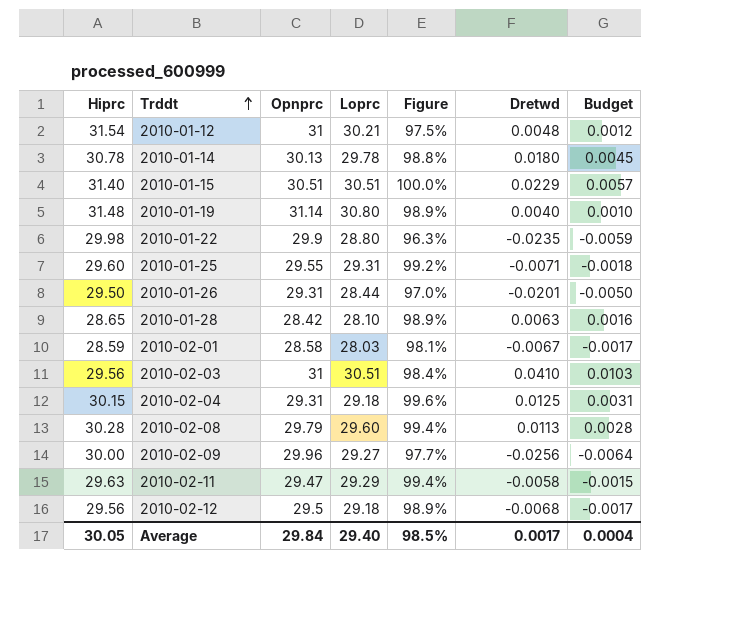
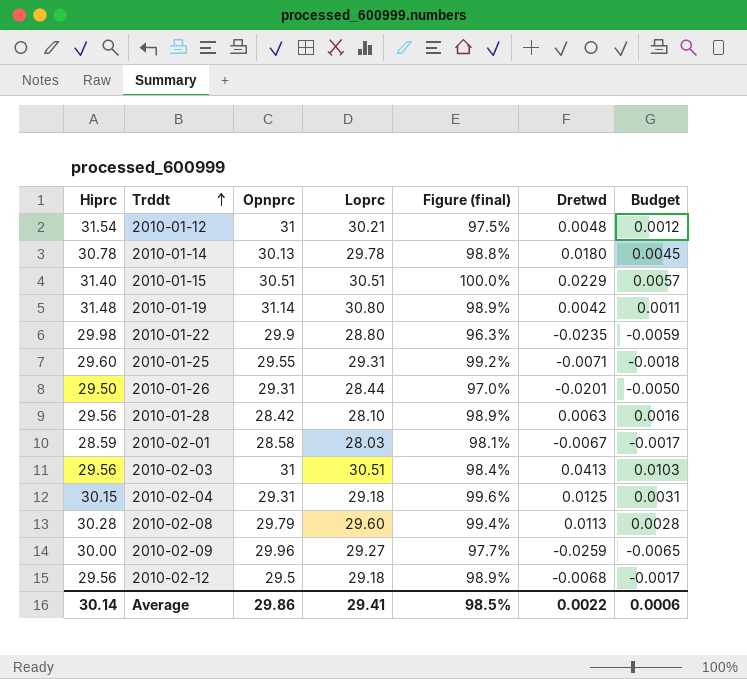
column name: Figure -> Figure (final)
row 2010-02-11: 29.63 | 29.47 | 29.29 | 99.4% | -0.0058 | -0.0015 -> none
2010-01-19 | Dretwd: 0.0040 -> 0.0042
2010-01-19 | Budget: 0.0010 -> 0.0011
2010-01-28 | Hiprc: 28.65 -> 29.56
2010-02-03 | Dretwd: 0.0410 -> 0.0413
2010-02-09 | Dretwd: -0.0256 -> -0.0259
2010-02-09 | Budget: -0.0064 -> -0.0065
Average | Hiprc: 30.05 -> 30.14
Average | Opnprc: 29.84 -> 29.86
Average | Loprc: 29.40 -> 29.41
Average | Dretwd: 0.0017 -> 0.0022
Average | Budget: 0.0004 -> 0.0006

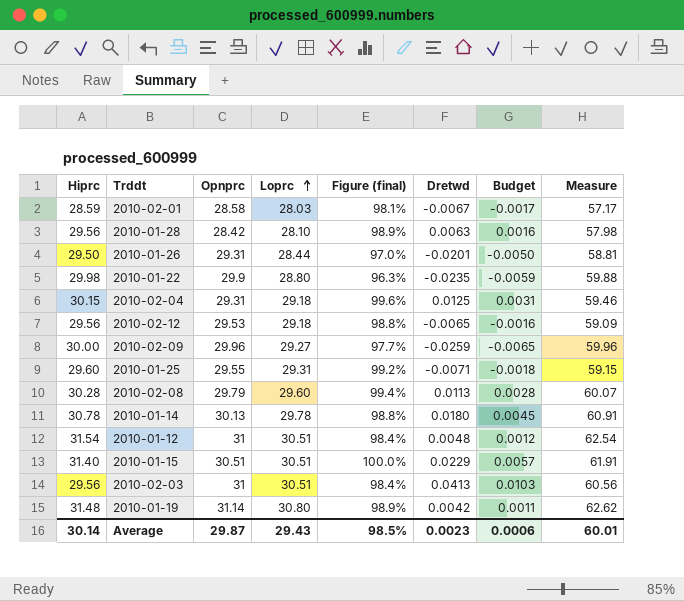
row order: Trddt ascending -> Loprc ascending
column Measure | formula: none -> [Hiprc] + [Opnprc]
2010-02-12 | Opnprc: 29.5 -> 29.53
2010-02-12 | Figure (final): 98.9% -> 98.8%
2010-02-12 | Dretwd: -0.0068 -> -0.0065
2010-02-12 | Budget: -0.0017 -> -0.0016
2010-01-12 | Loprc: 30.21 -> 30.51
2010-01-12 | Figure (final): 97.5% -> 98.4%
Average | Opnprc: 29.86 -> 29.87
Average | Loprc: 29.41 -> 29.43
Average | Dretwd: 0.0022 -> 0.0023

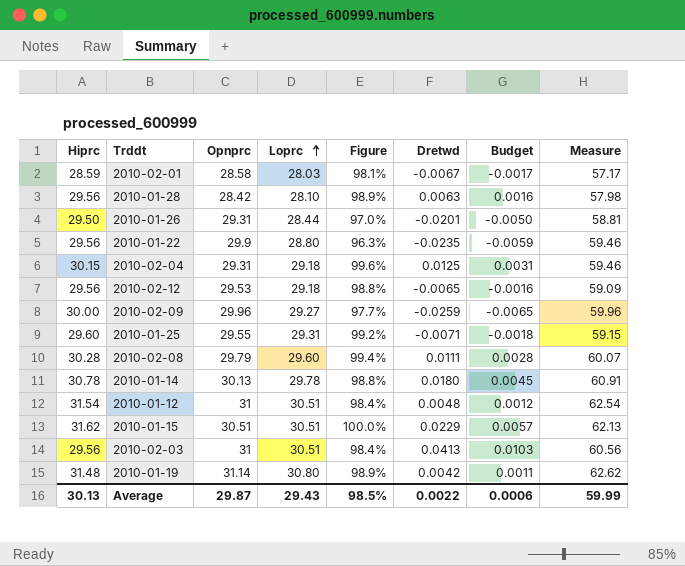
column name: Figure (final) -> Figure
2010-01-22 | Hiprc: 29.98 -> 29.56
2010-01-22 | Measure: 59.88 -> 59.46
2010-02-08 | Dretwd: 0.0113 -> 0.0111
2010-01-15 | Hiprc: 31.40 -> 31.62
2010-01-15 | Measure: 61.91 -> 62.13
Average | Hiprc: 30.14 -> 30.13
Average | Dretwd: 0.0023 -> 0.0022
Average | Measure: 60.01 -> 59.99

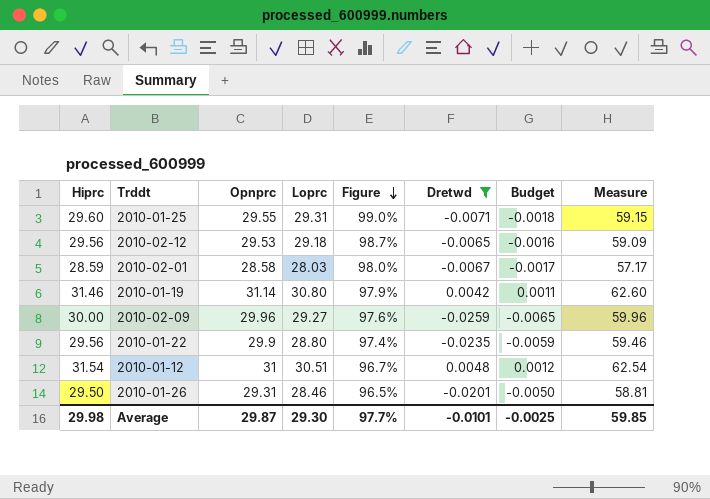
filter: none -> Dretwd <= 0.0048
row order: Loprc ascending -> Figure descending
column Figure | formula: [Loprc] / [Opnprc] -> [Loprc] / [Hiprc]
2010-01-19 | Hiprc: 31.48 -> 31.46
2010-01-19 | Measure: 62.62 -> 62.60
2010-01-26 | Loprc: 28.44 -> 28.46
Average | Hiprc: 30.13 -> 29.98
Average | Loprc: 29.43 -> 29.30
Average | Figure: 98.5% -> 97.7%
Average | Dretwd: 0.0022 -> -0.0101
Average | Budget: 0.0006 -> -0.0025
Average | Measure: 59.99 -> 59.85

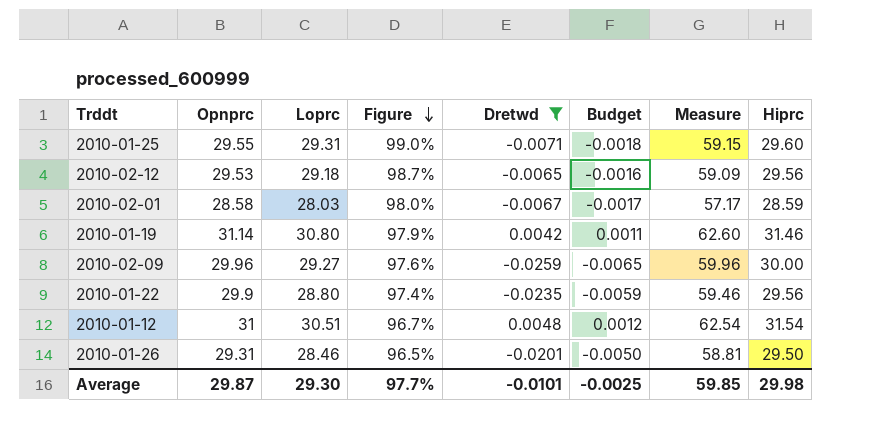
column Hiprc | position: 1 -> 8

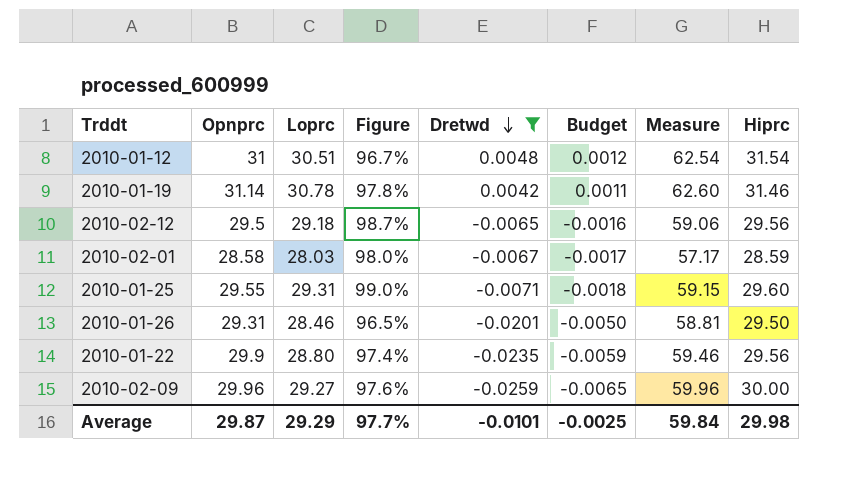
row order: Figure descending -> Dretwd descending
2010-01-19 | Loprc: 30.80 -> 30.78
2010-01-19 | Figure: 97.9% -> 97.8%
2010-02-12 | Opnprc: 29.53 -> 29.5
2010-02-12 | Measure: 59.09 -> 59.06
Average | Loprc: 29.30 -> 29.29
Average | Measure: 59.85 -> 59.84

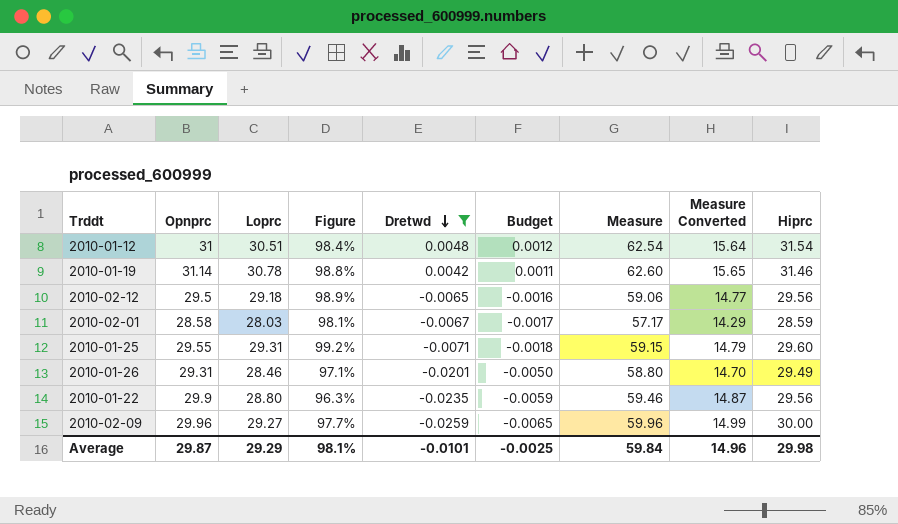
column Figure | formula: [Loprc] / [Hiprc] -> [Loprc] / [Opnprc]
column Measure Converted | formula: none -> [Measure] * 0.25
2010-01-26 | Measure: 58.81 -> 58.80
2010-01-26 | Hiprc: 29.50 -> 29.49
Average | Figure: 97.7% -> 98.1%

